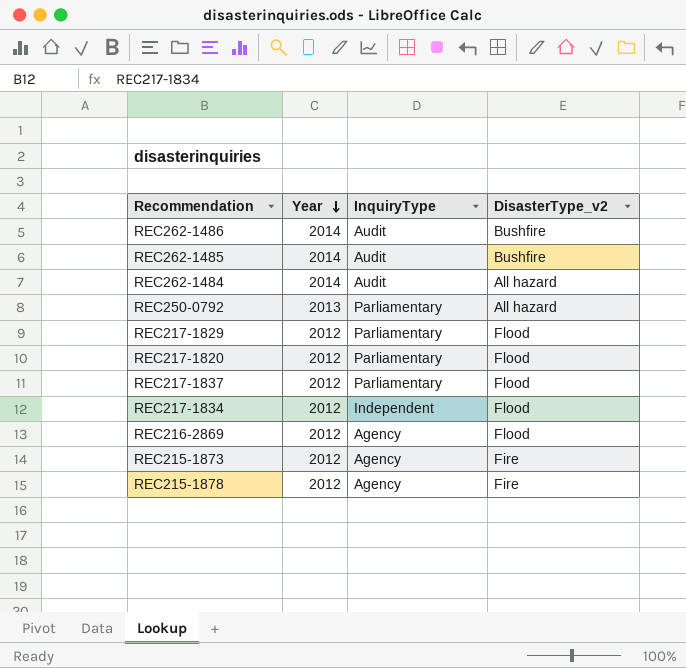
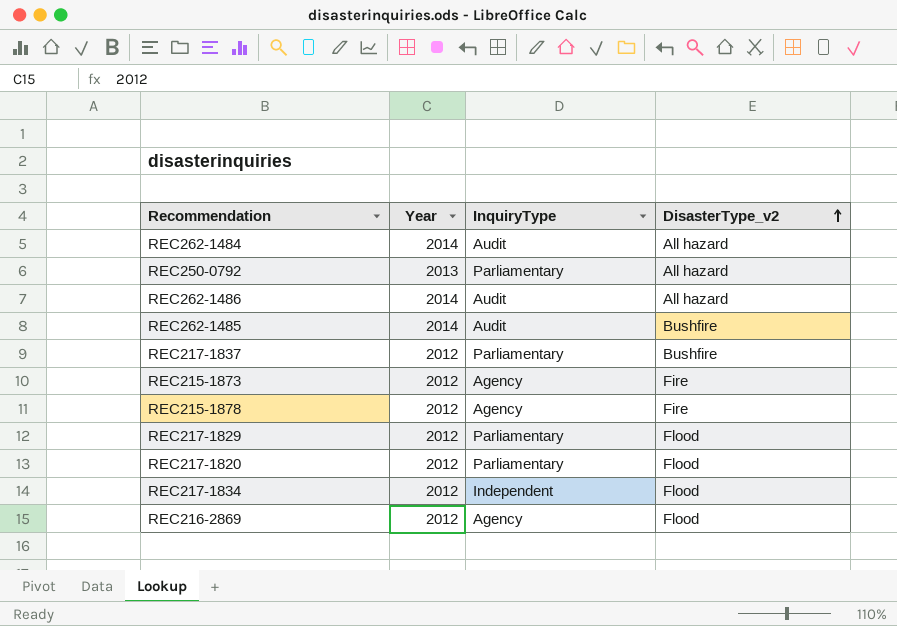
row order: Year descending -> DisasterType_v2 ascending
REC262-1486 | DisasterType_v2: Bushfire -> All hazard
REC217-1837 | DisasterType_v2: Flood -> Bushfire

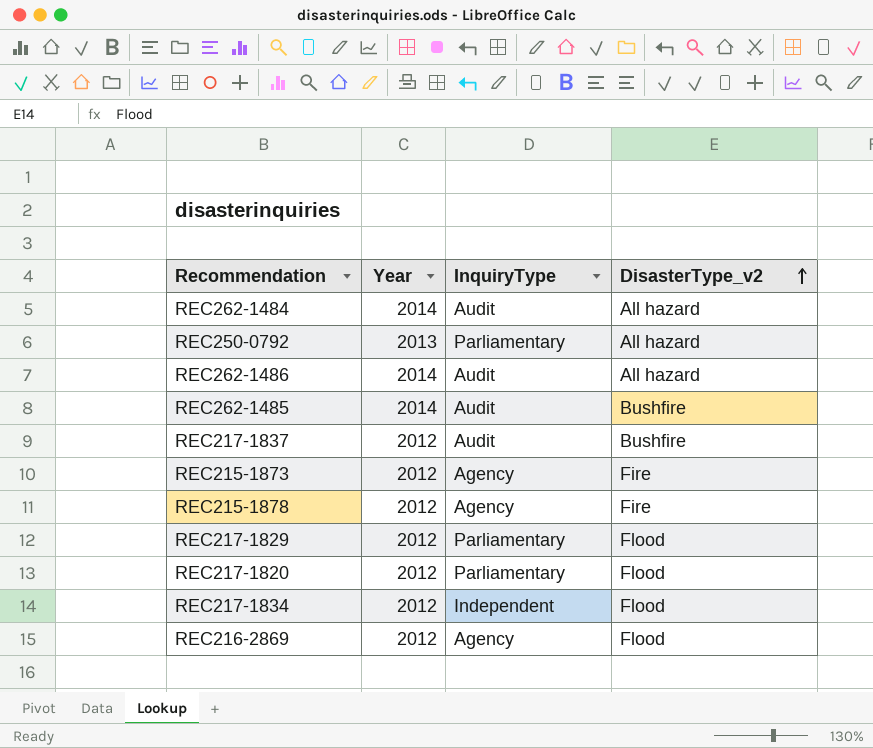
REC217-1837 | InquiryType: Parliamentary -> Audit

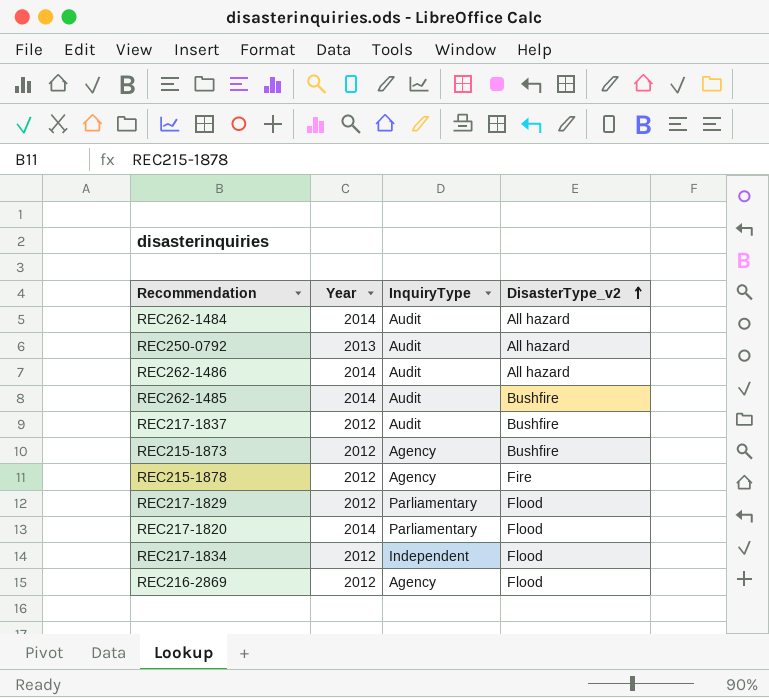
REC250-0792 | InquiryType: Parliamentary -> Audit
REC215-1873 | DisasterType_v2: Fire -> Bushfire
REC217-1820 | Year: 2012 -> 2014

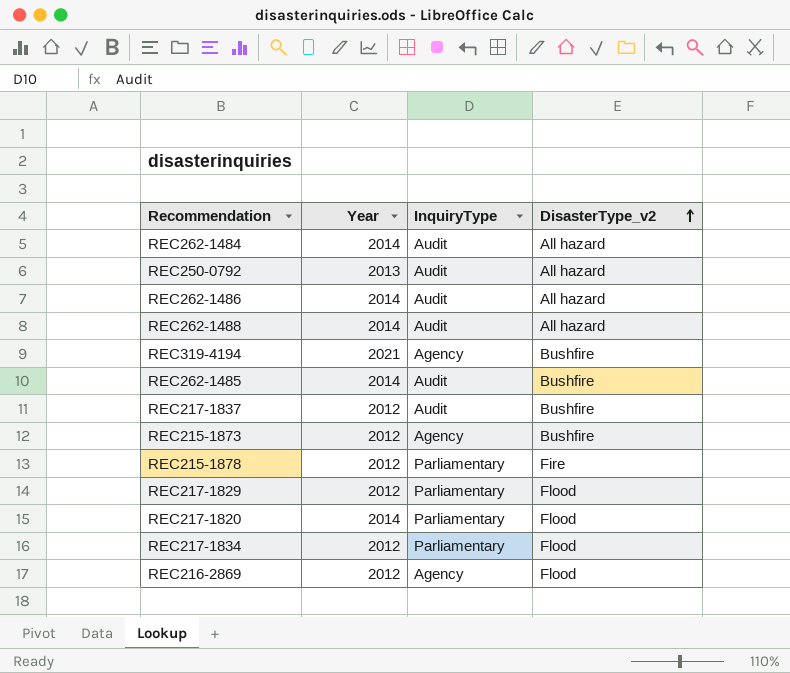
row REC262-1488: none -> 2014 | Audit | All hazard
row REC319-4194: none -> 2021 | Agency | Bushfire
REC215-1878 | InquiryType: Agency -> Parliamentary
REC217-1834 | InquiryType: Independent -> Parliamentary

